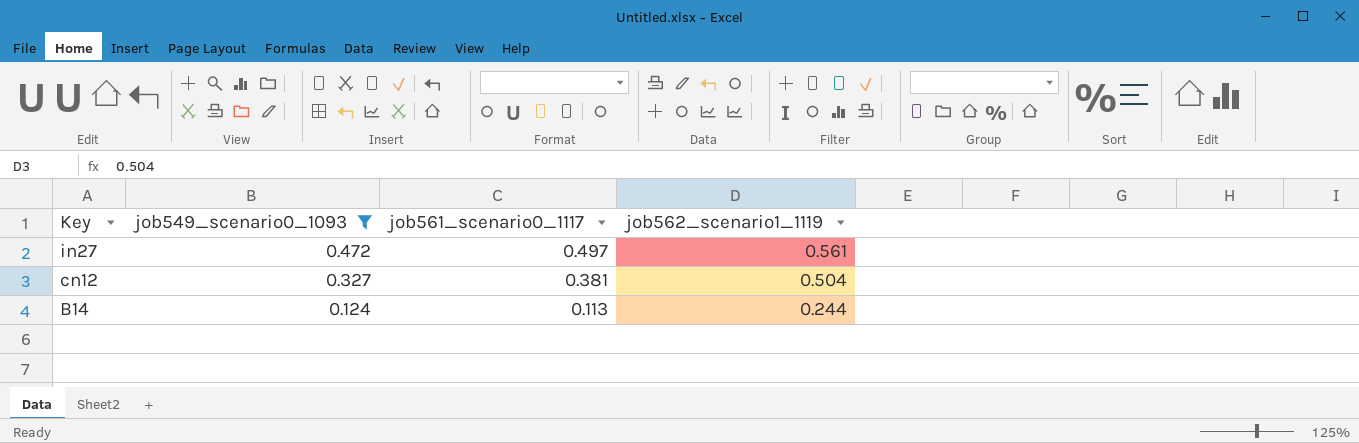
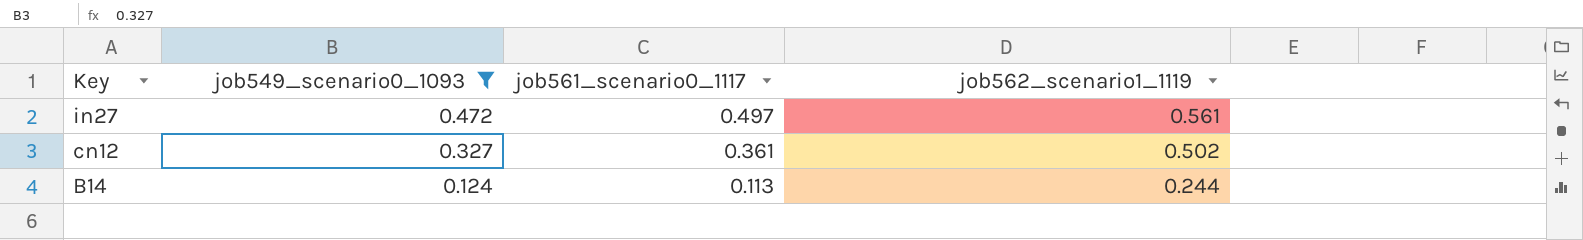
cn12 | job561_scenario0_1117: 0.381 -> 0.361
cn12 | job562_scenario1_1119: 0.504 -> 0.502

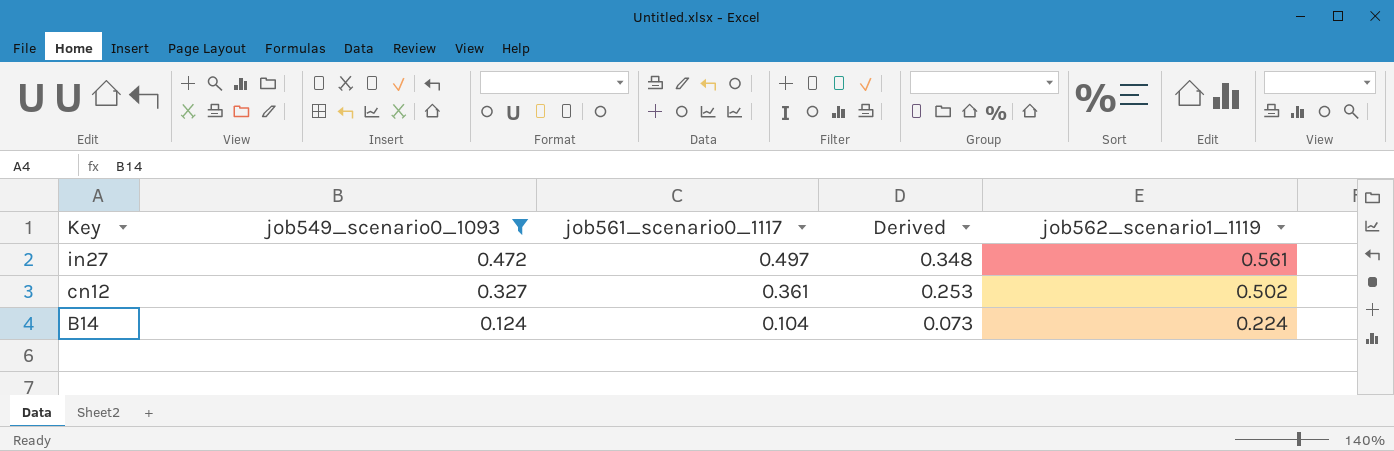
column Derived | formula: none -> [job561_scenario0_1117] * 0.7
B14 | job561_scenario0_1117: 0.113 -> 0.104
B14 | job562_scenario1_1119: 0.244 -> 0.224

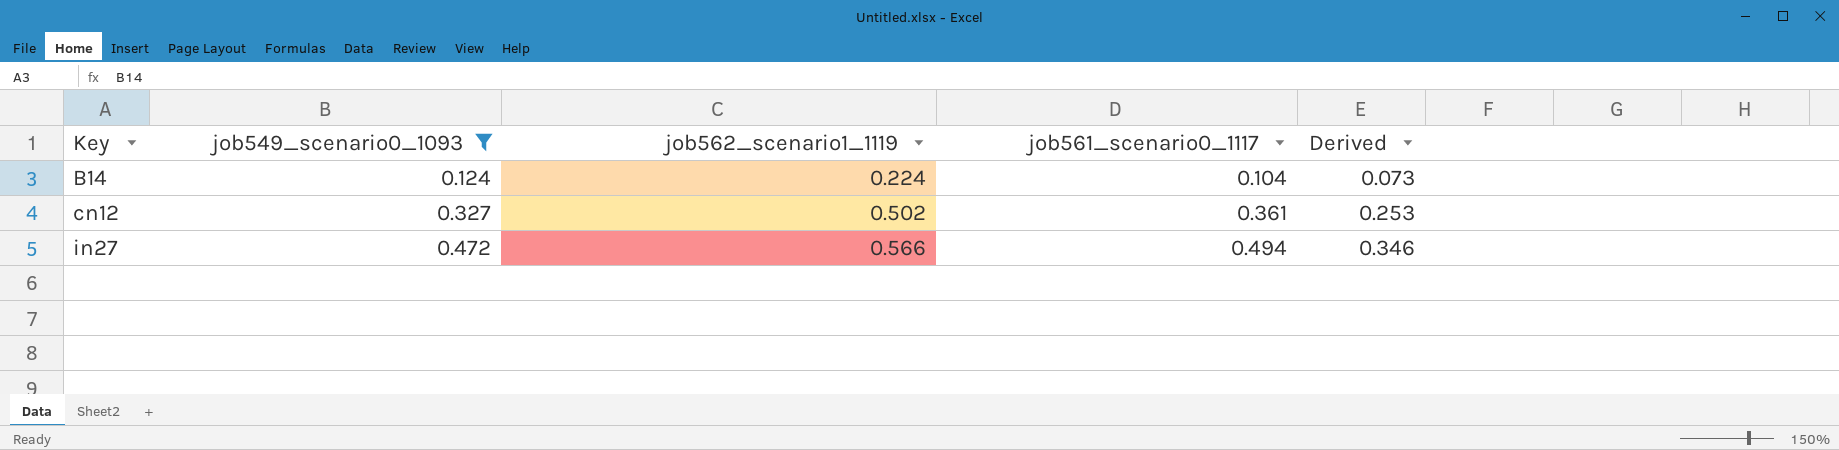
row order: Key descending -> Key ascending
column job562_scenario1_1119 | position: 5 -> 3
in27 | job562_scenario1_1119: 0.561 -> 0.566
in27 | job561_scenario0_1117: 0.497 -> 0.494
in27 | Derived: 0.348 -> 0.346

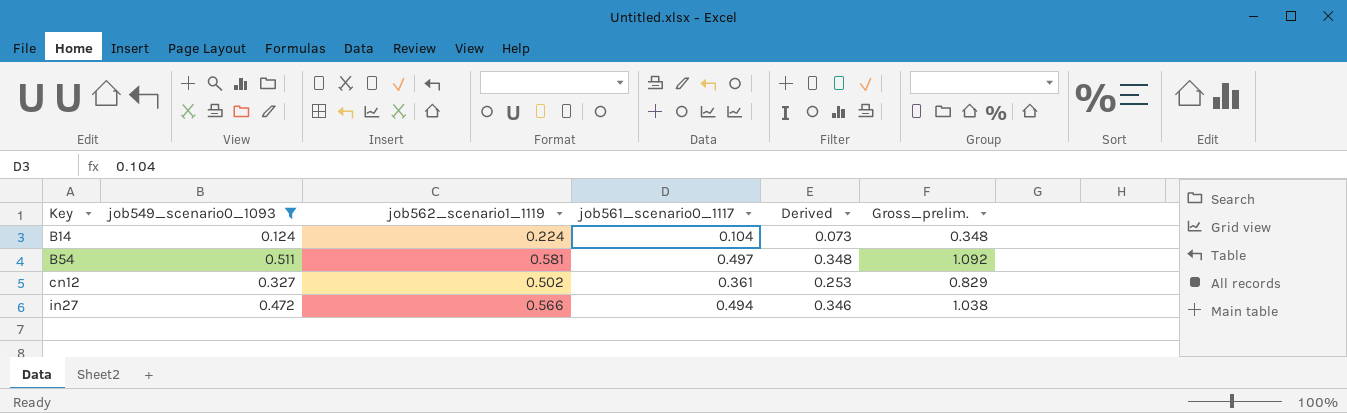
column Gross_prelim. | formula: none -> [job549_scenario0_1093] + [job562_scenario1_1119]
row B54: none -> 0.511 | 0.581 | 0.497 | 0.348 | 1.092

